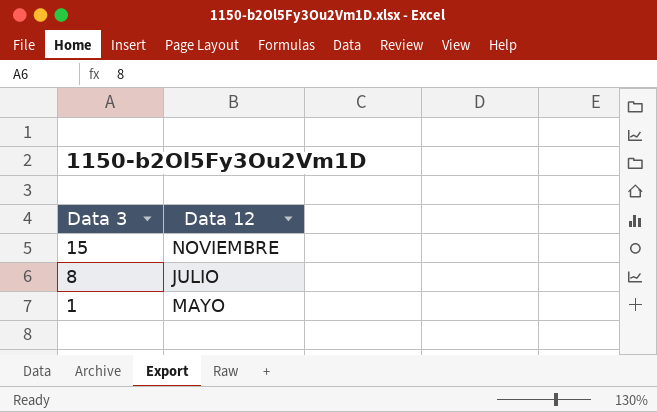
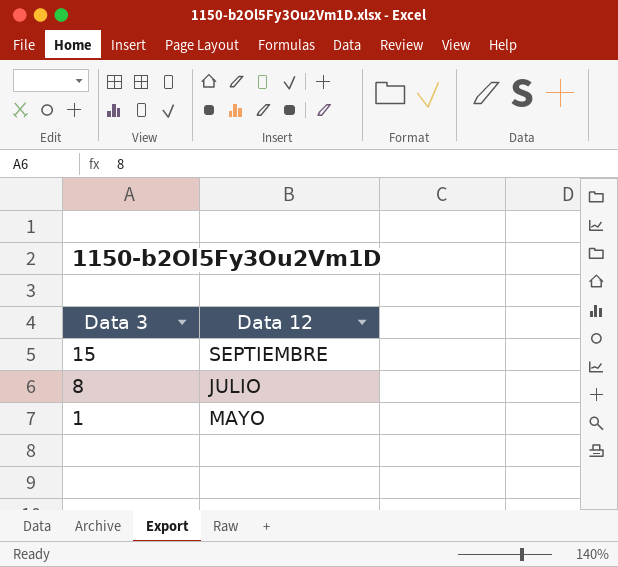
15 | Data 12: NOVIEMBRE -> SEPTIEMBRE

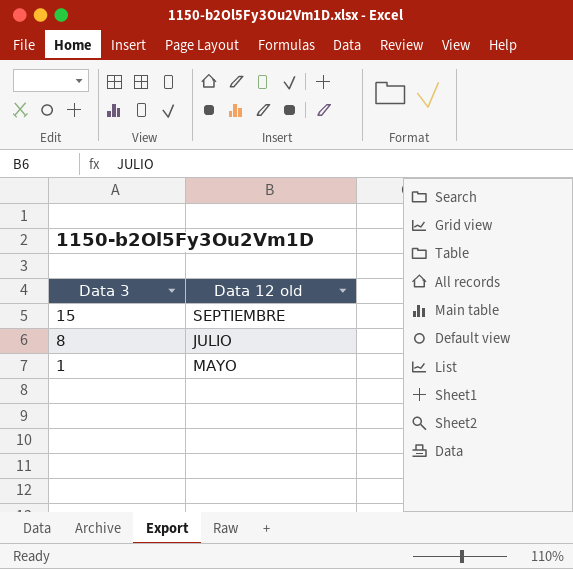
column name: Data 12 -> Data 12 old

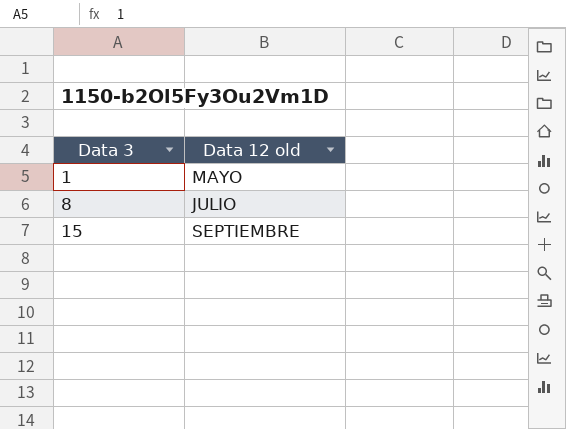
row order: Data 3 descending -> Data 3 ascending

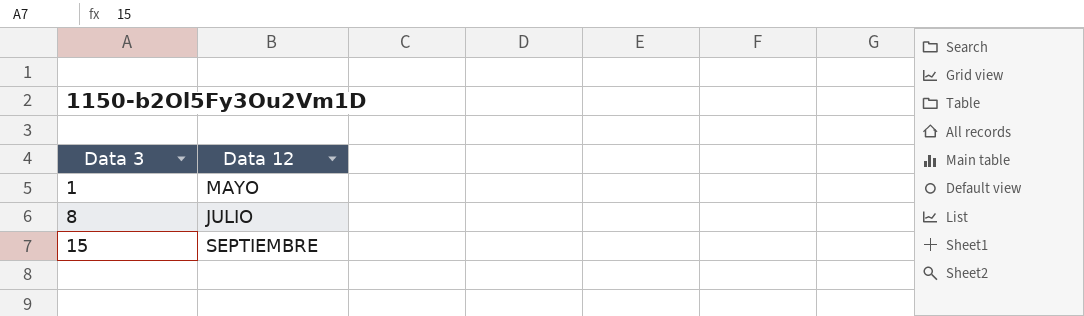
column name: Data 12 old -> Data 12

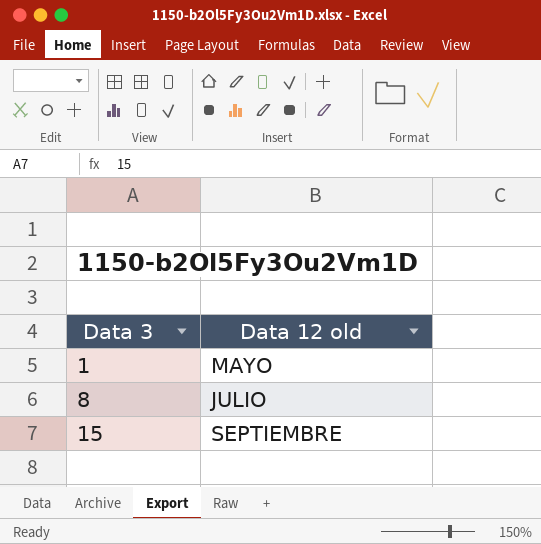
column name: Data 12 -> Data 12 old

